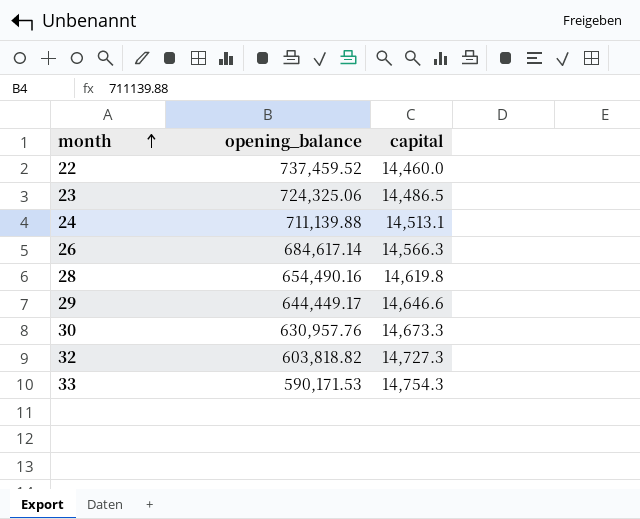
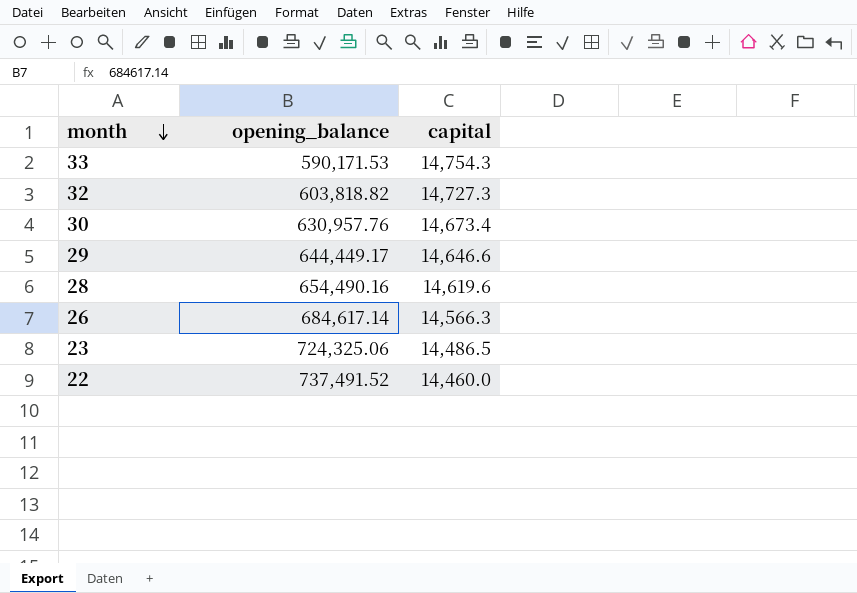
row order: month ascending -> month descending
row 24: 711,139.88 | 14,513.1 -> none
30 | capital: 14,673.3 -> 14,673.4
28 | capital: 14,619.8 -> 14,619.6
22 | opening_balance: 737,459.52 -> 737,491.52

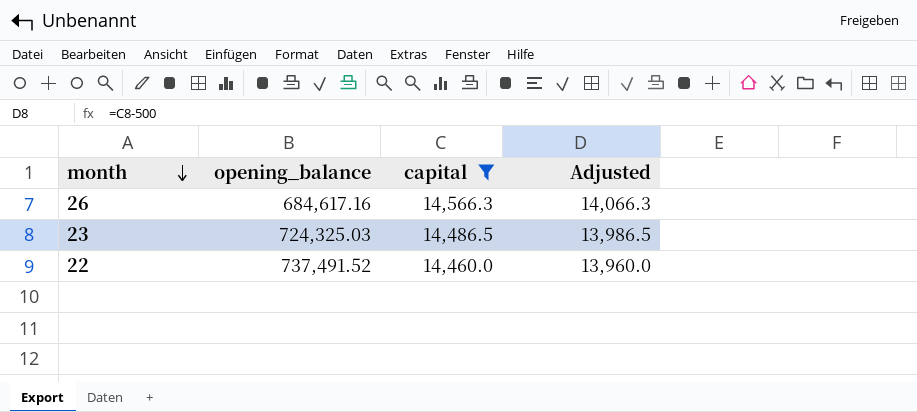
filter: none -> capital <= 14,566.3
column Adjusted | formula: none -> [capital] - 500
26 | opening_balance: 684,617.14 -> 684,617.16
23 | opening_balance: 724,325.06 -> 724,325.03

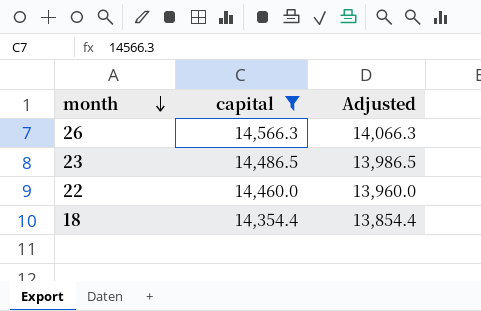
column opening_balance | position: 2 -> none
row 18: none -> 14,354.4 | 13,854.4

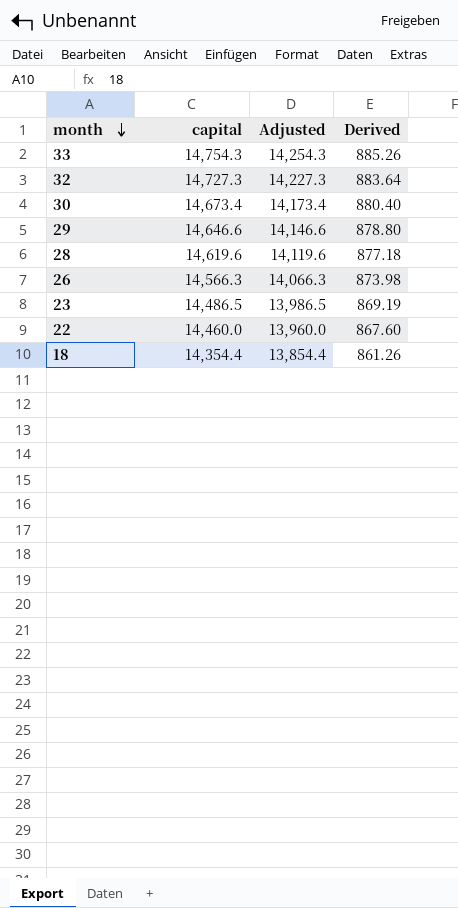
filter: capital <= 14,566.3 -> none
column Derived | formula: none -> [capital] * 0.06

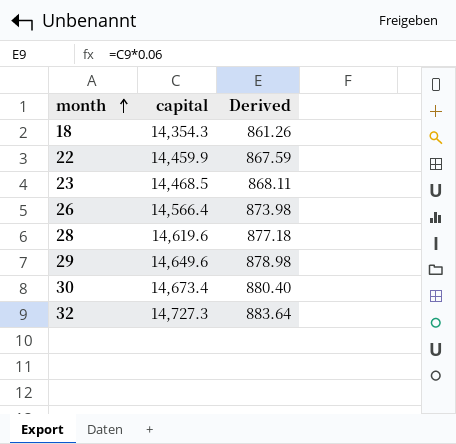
row order: month descending -> month ascending
column Adjusted | formula: [capital] - 500 -> none
row 33: 14,754.3 | 14,254.3 | 885.26 -> none
18 | capital: 14,354.4 -> 14,354.3
22 | capital: 14,460.0 -> 14,459.9
22 | Derived: 867.60 -> 867.59
23 | capital: 14,486.5 -> 14,468.5
23 | Derived: 869.19 -> 868.11
26 | capital: 14,566.3 -> 14,566.4
29 | capital: 14,646.6 -> 14,649.6
29 | Derived: 878.80 -> 878.98

